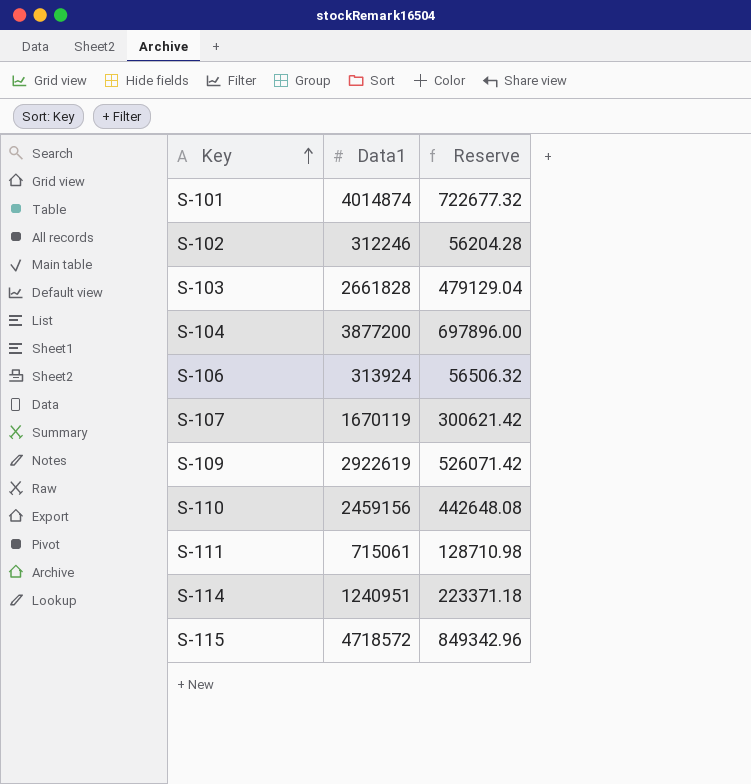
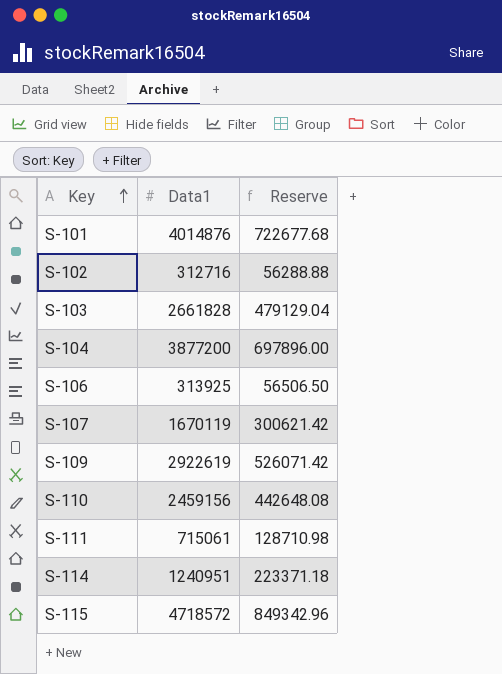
S-101 | Data1: 4014874 -> 4014876
S-101 | Reserve: 722677.32 -> 722677.68
S-102 | Data1: 312246 -> 312716
S-102 | Reserve: 56204.28 -> 56288.88
S-106 | Data1: 313924 -> 313925
S-106 | Reserve: 56506.32 -> 56506.50

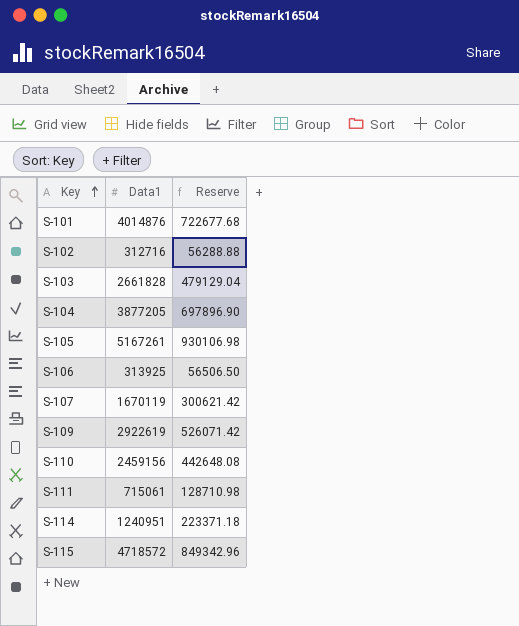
S-104 | Data1: 3877200 -> 3877205
S-104 | Reserve: 697896.00 -> 697896.90
row S-105: none -> 5167261 | 930106.98

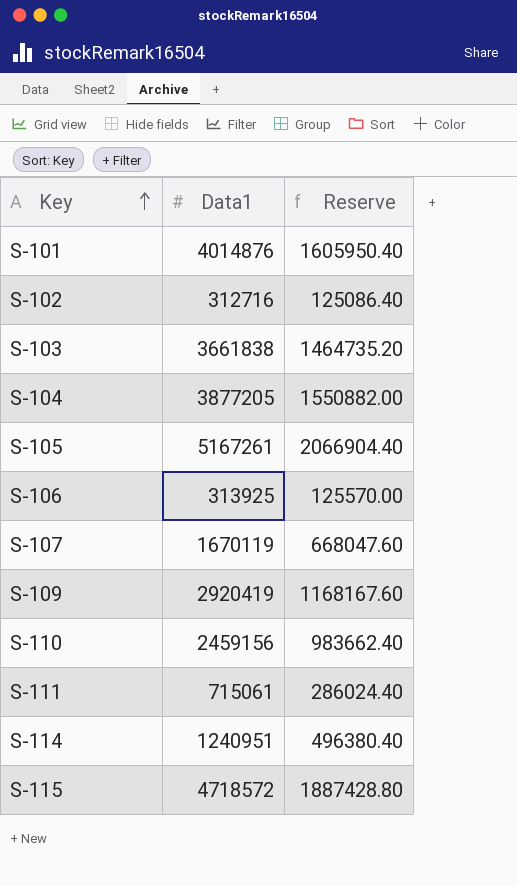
column Reserve | formula: [Data1] * 0.18 -> [Data1] * 0.4
S-103 | Data1: 2661828 -> 3661838
S-109 | Data1: 2922619 -> 2920419

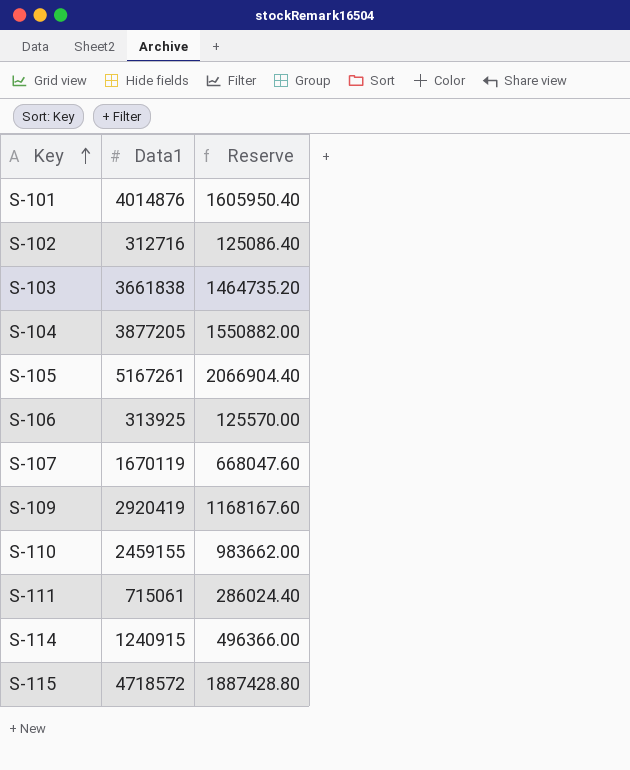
S-110 | Data1: 2459156 -> 2459155
S-110 | Reserve: 983662.40 -> 983662.00
S-114 | Data1: 1240951 -> 1240915
S-114 | Reserve: 496380.40 -> 496366.00

